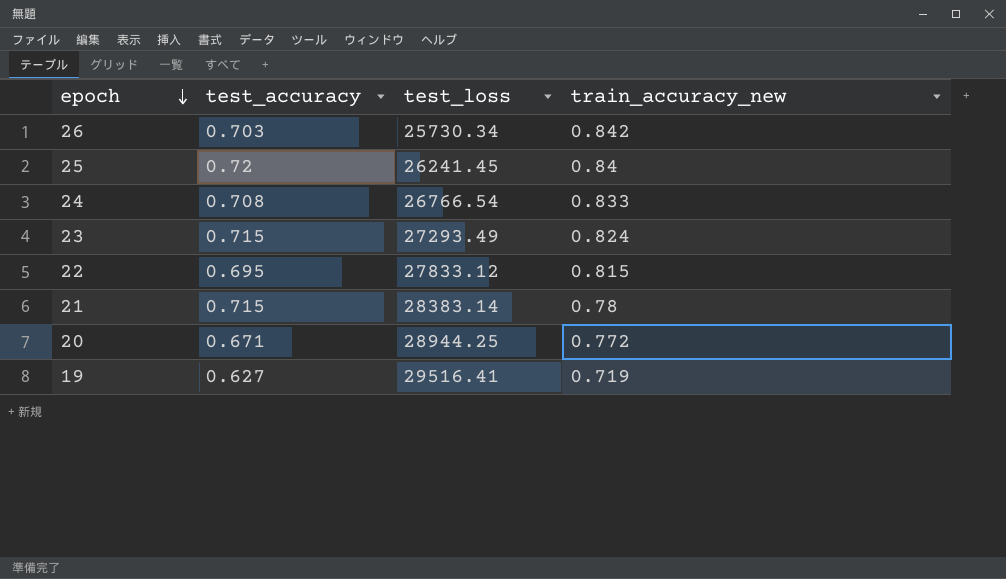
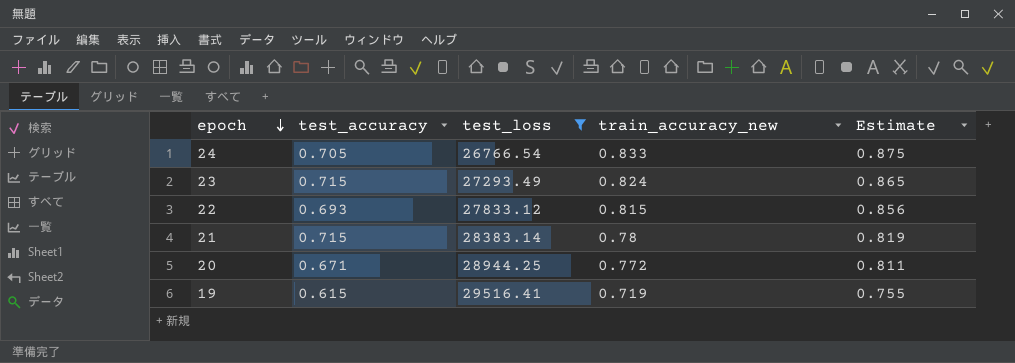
filter: none -> test_loss >= 26766.54
column Estimate | formula: none -> [train_accuracy_new] * 1.05
24 | test_accuracy: 0.708 -> 0.705
22 | test_accuracy: 0.695 -> 0.693
19 | test_accuracy: 0.627 -> 0.615

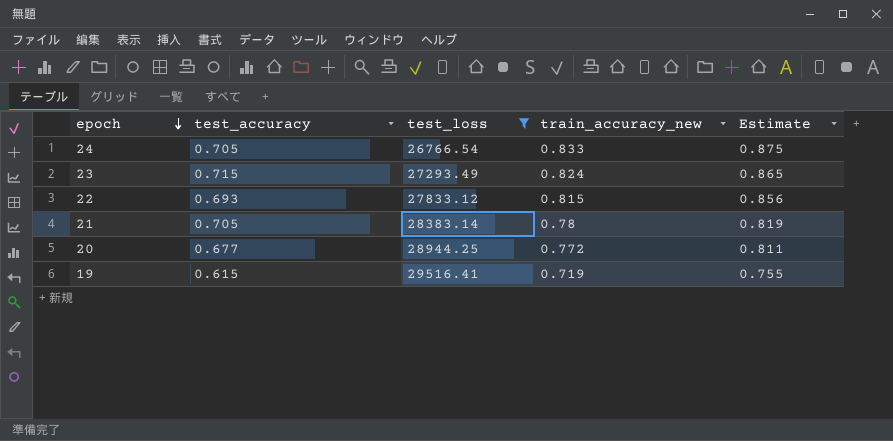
21 | test_accuracy: 0.715 -> 0.705
20 | test_accuracy: 0.671 -> 0.677

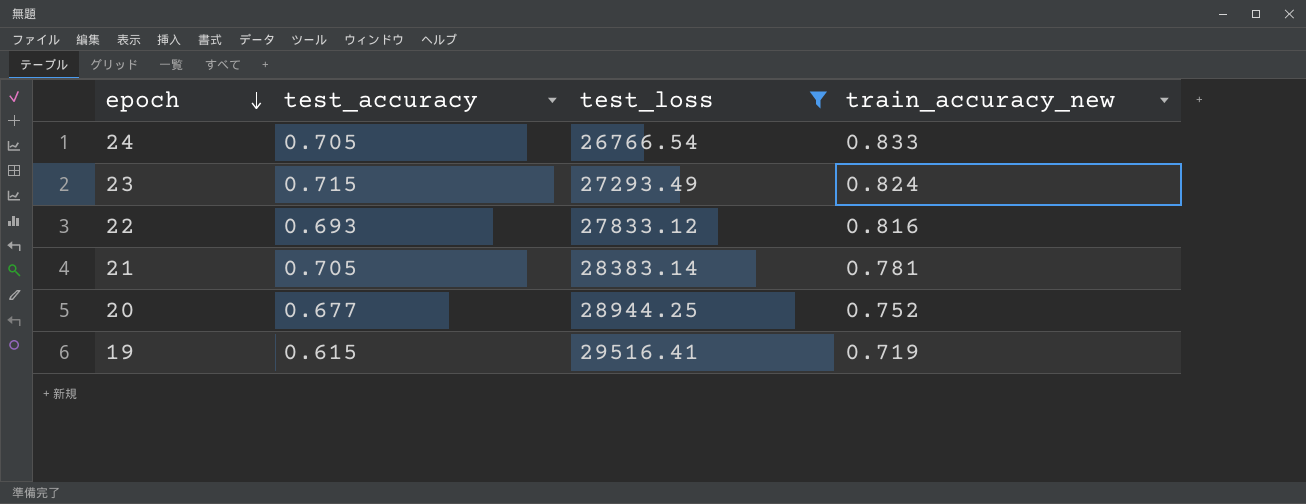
column Estimate | formula: [train_accuracy_new] * 1.05 -> none
22 | train_accuracy_new: 0.815 -> 0.816
21 | train_accuracy_new: 0.78 -> 0.781
20 | train_accuracy_new: 0.772 -> 0.752

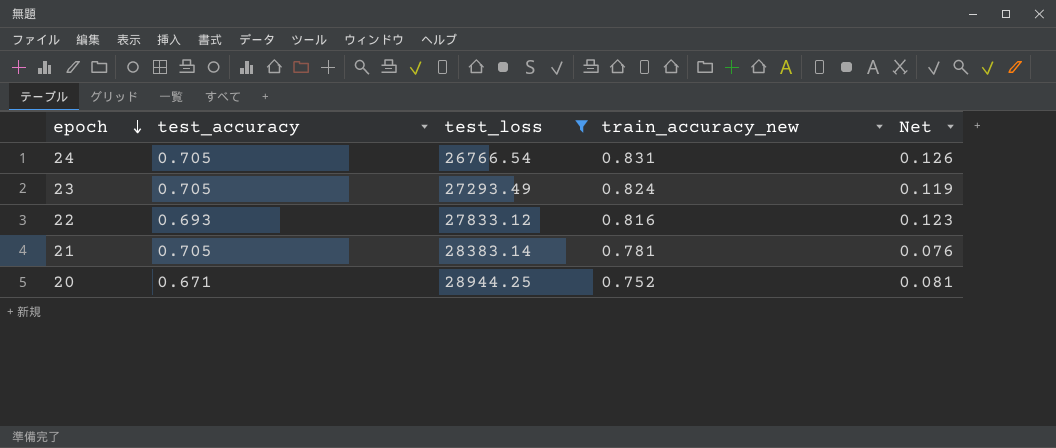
column Net | formula: none -> [train_accuracy_new] - [test_accuracy]
row 19: 0.615 | 29516.41 | 0.719 -> none
24 | train_accuracy_new: 0.833 -> 0.831
23 | test_accuracy: 0.715 -> 0.705
20 | test_accuracy: 0.677 -> 0.671

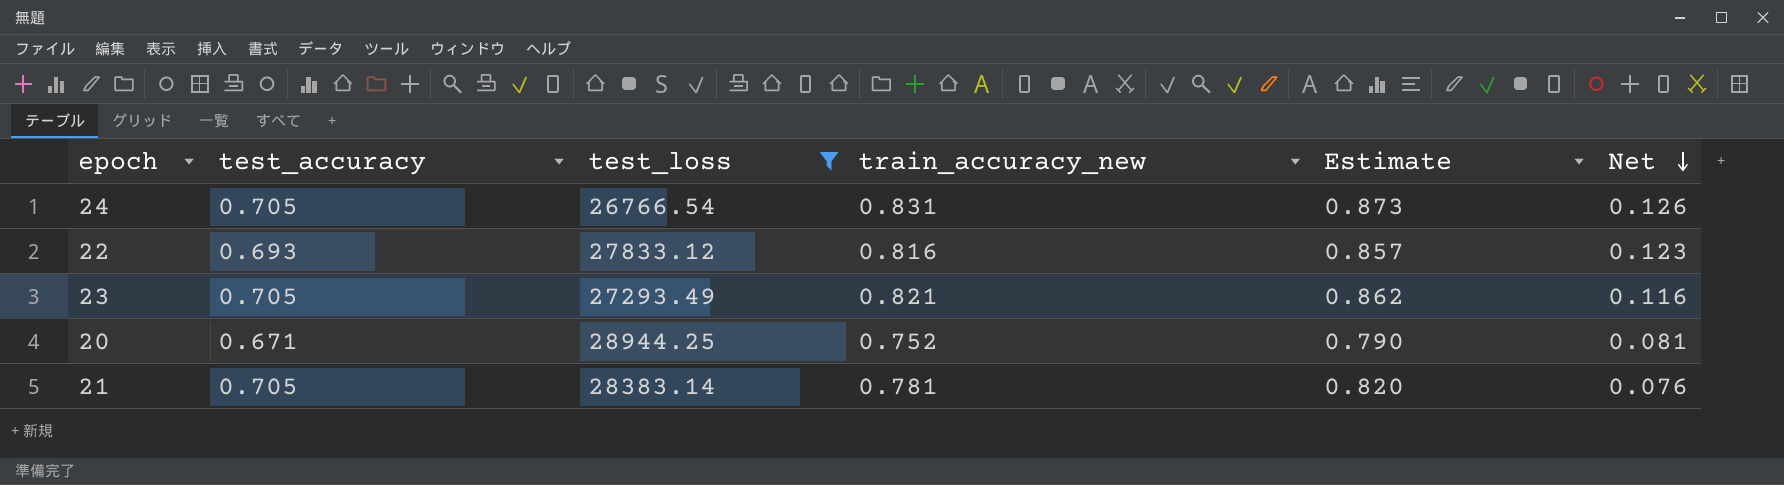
row order: epoch descending -> Net descending
column Estimate | formula: none -> [train_accuracy_new] * 1.05
23 | train_accuracy_new: 0.824 -> 0.821
23 | Net: 0.119 -> 0.116

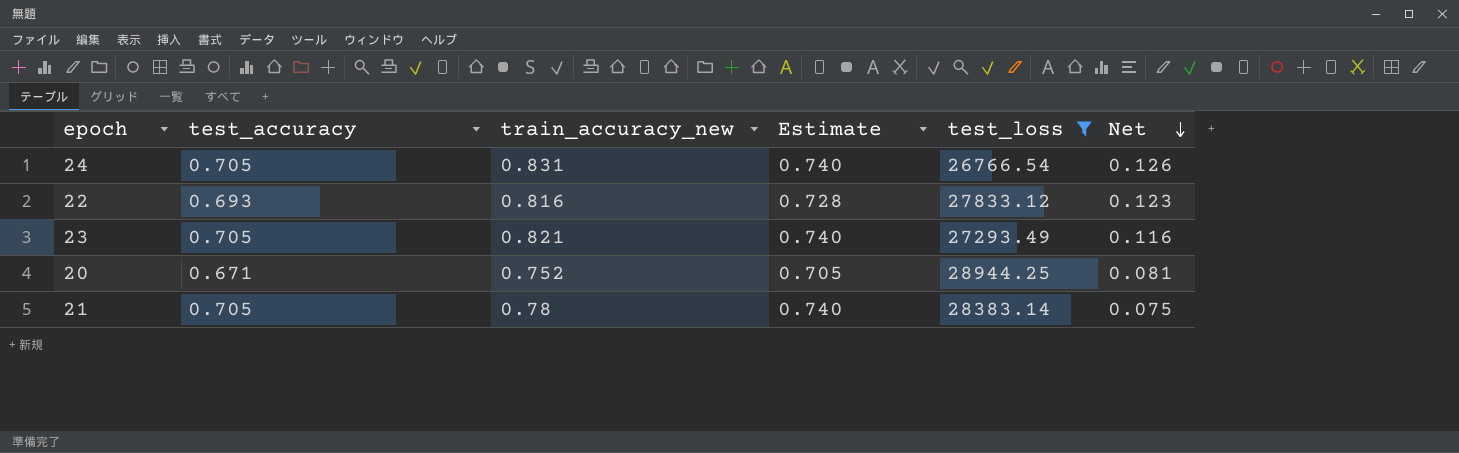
column Estimate | formula: [train_accuracy_new] * 1.05 -> [test_accuracy] * 1.05
column test_loss | position: 3 -> 5
21 | train_accuracy_new: 0.781 -> 0.78
21 | Net: 0.076 -> 0.075

